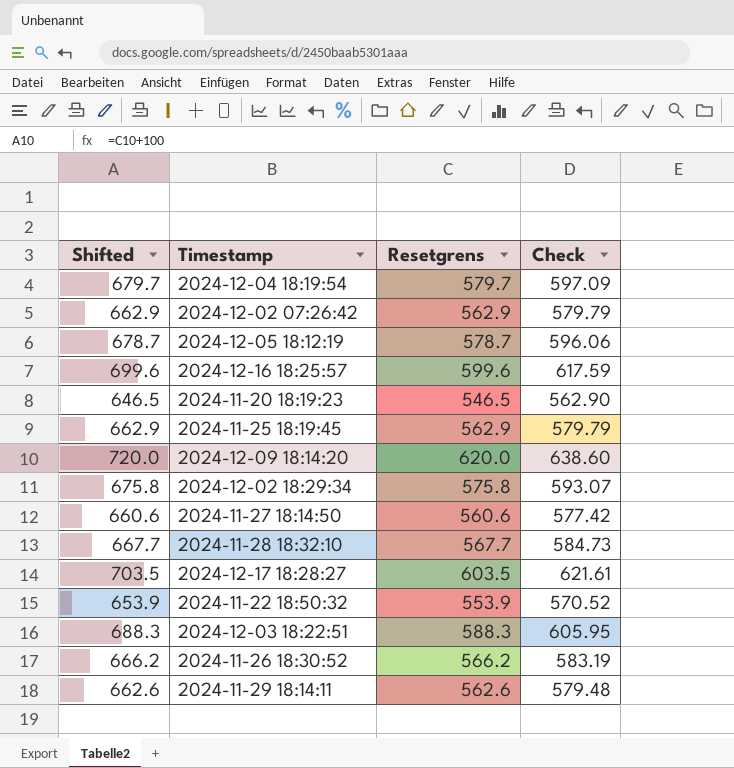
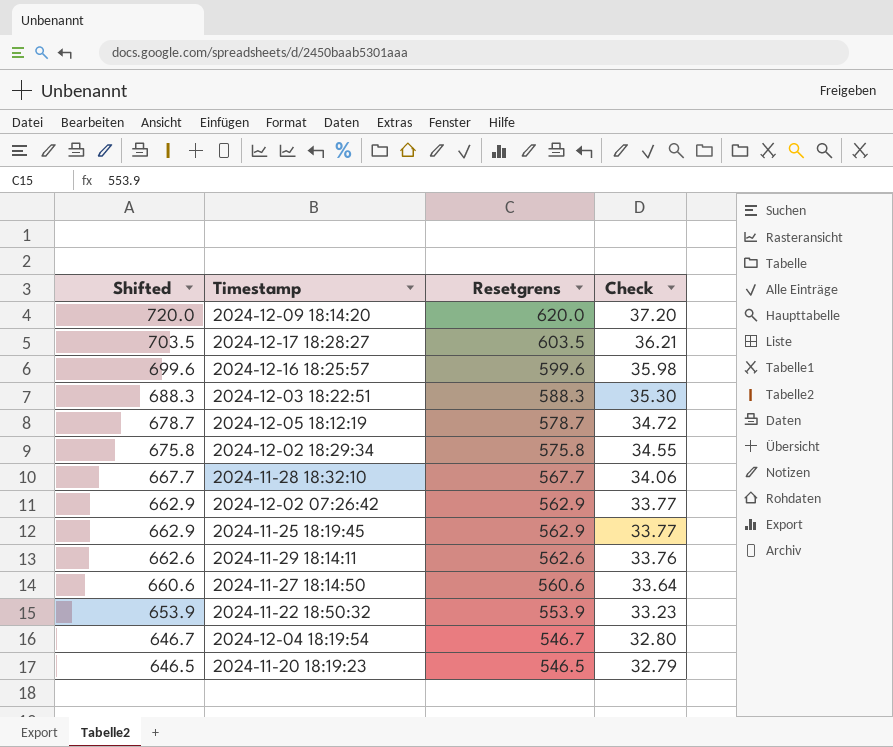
row order: none -> Shifted descending
column Check | formula: [Resetgrens] * 1.03 -> [Resetgrens] * 0.06
row 2024-11-26 18:30:52: 666.2 | 566.2 | 583.19 -> none
2024-12-04 18:19:54 | Shifted: 679.7 -> 646.7
2024-12-04 18:19:54 | Resetgrens: 579.7 -> 546.7

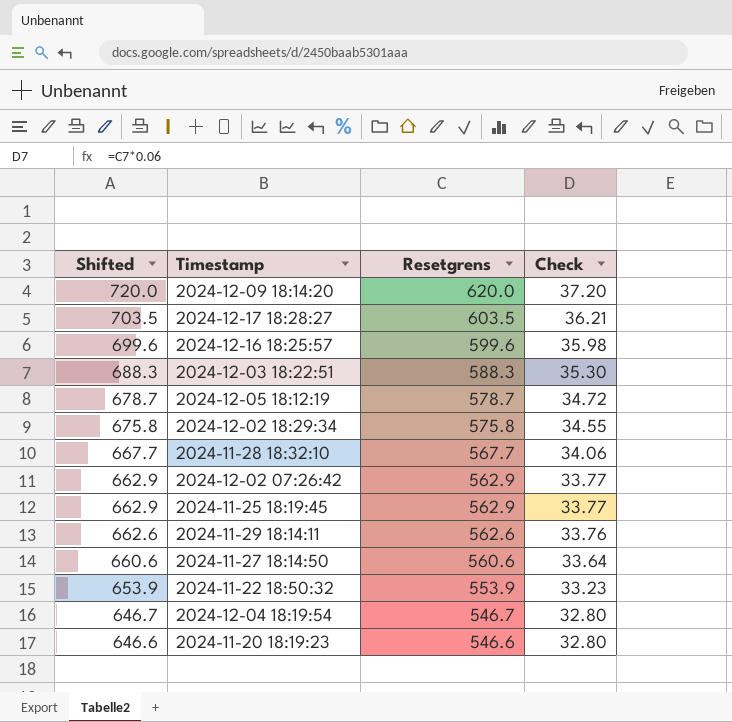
2024-11-20 18:19:23 | Shifted: 646.5 -> 646.6
2024-11-20 18:19:23 | Resetgrens: 546.5 -> 546.6
2024-11-20 18:19:23 | Check: 32.79 -> 32.80

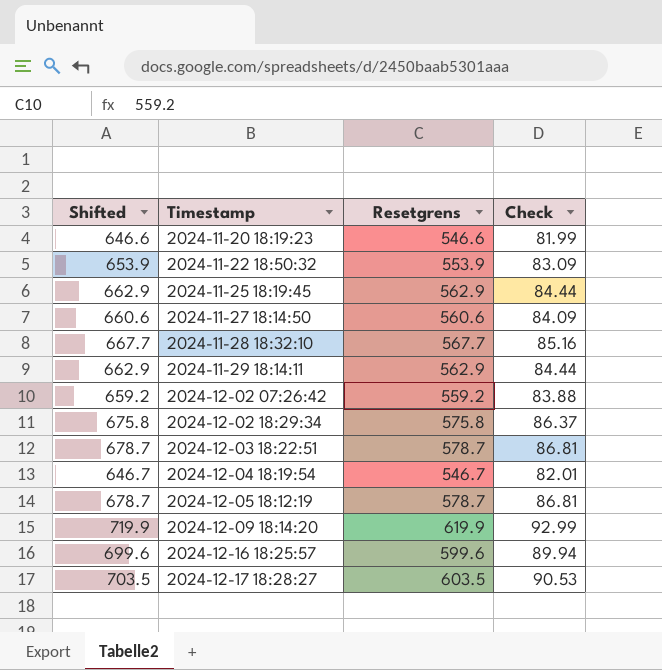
row order: Shifted descending -> Timestamp ascending
column Check | formula: [Resetgrens] * 0.06 -> [Resetgrens] * 0.15
2024-11-29 18:14:11 | Shifted: 662.6 -> 662.9
2024-11-29 18:14:11 | Resetgrens: 562.6 -> 562.9
2024-12-02 07:26:42 | Shifted: 662.9 -> 659.2
2024-12-02 07:26:42 | Resetgrens: 562.9 -> 559.2
2024-12-03 18:22:51 | Shifted: 688.3 -> 678.7
2024-12-03 18:22:51 | Resetgrens: 588.3 -> 578.7
2024-12-09 18:14:20 | Shifted: 720.0 -> 719.9
2024-12-09 18:14:20 | Resetgrens: 620.0 -> 619.9

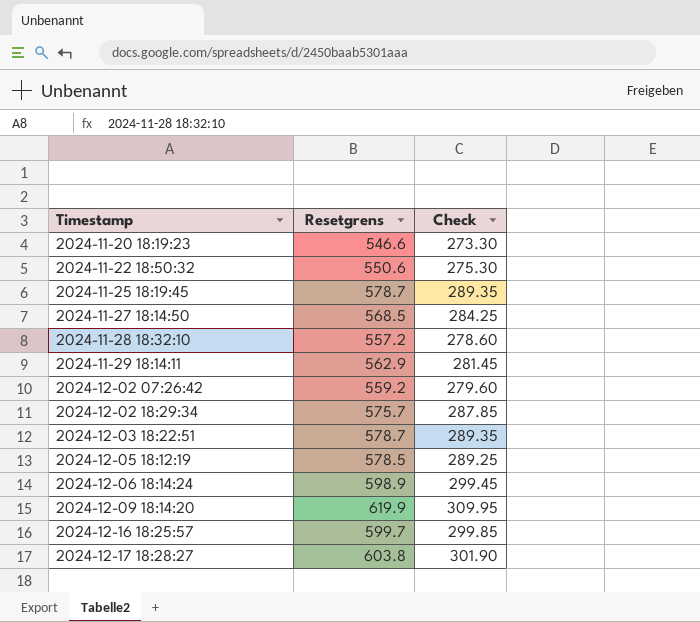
column Shifted | formula: [Resetgrens] + 100 -> none
column Check | formula: [Resetgrens] * 0.15 -> [Resetgrens] * 0.5
row 2024-12-04 18:19:54: 646.7 | 546.7 | 82.01 -> none
2024-11-22 18:50:32 | Resetgrens: 553.9 -> 550.6
2024-11-25 18:19:45 | Resetgrens: 562.9 -> 578.7
2024-11-27 18:14:50 | Resetgrens: 560.6 -> 568.5
2024-11-28 18:32:10 | Resetgrens: 567.7 -> 557.2
2024-12-02 18:29:34 | Resetgrens: 575.8 -> 575.7
2024-12-05 18:12:19 | Resetgrens: 578.7 -> 578.5
row 2024-12-06 18:14:24: none -> 598.9 | 299.45
2024-12-16 18:25:57 | Resetgrens: 599.6 -> 599.7
2024-12-17 18:28:27 | Resetgrens: 603.5 -> 603.8

